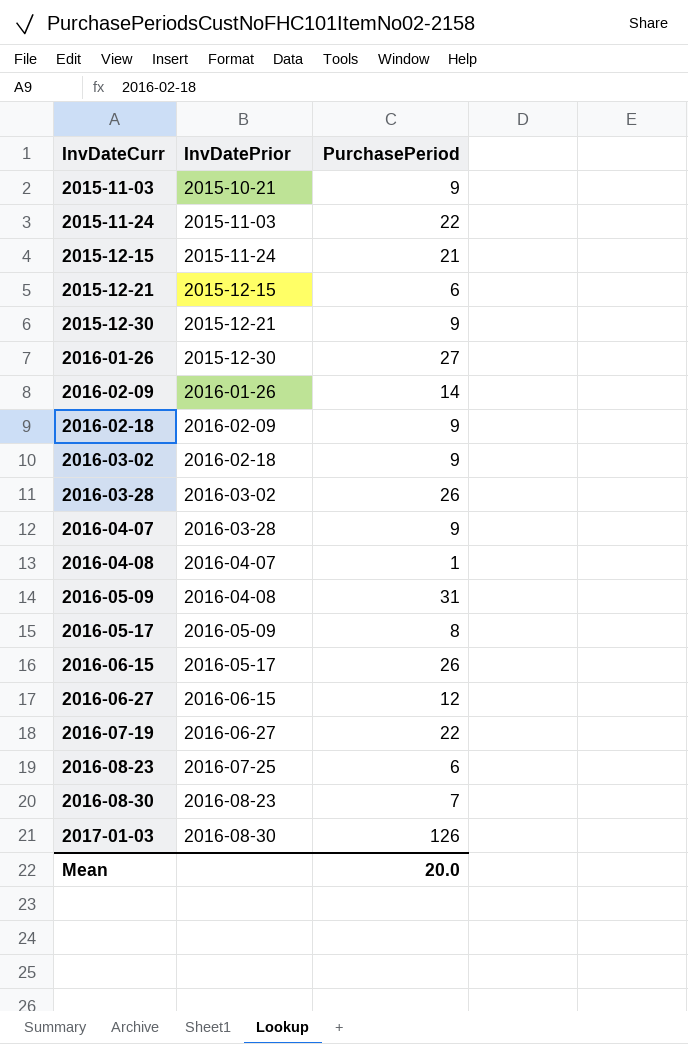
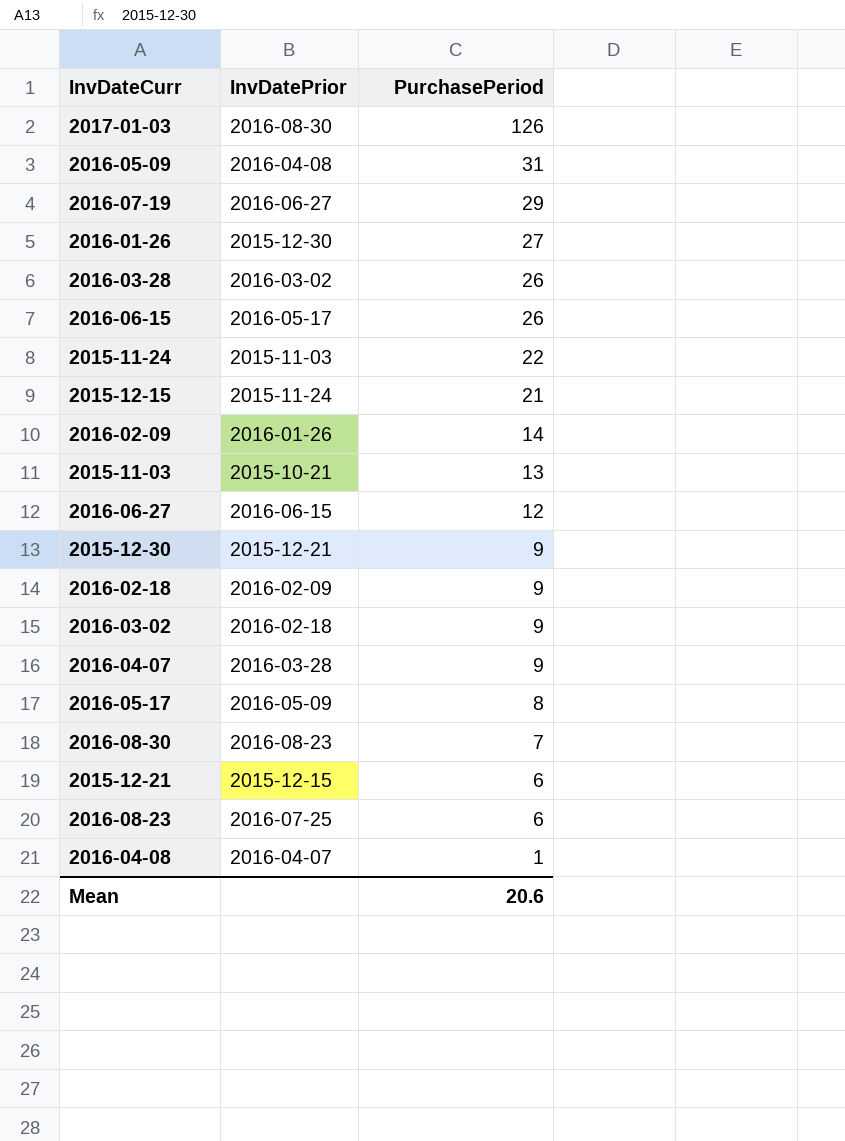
row order: InvDateCurr ascending -> PurchasePeriod descending
2016-07-19 | PurchasePeriod: 22 -> 29
2015-11-03 | PurchasePeriod: 9 -> 13
Mean | PurchasePeriod: 20.0 -> 20.6

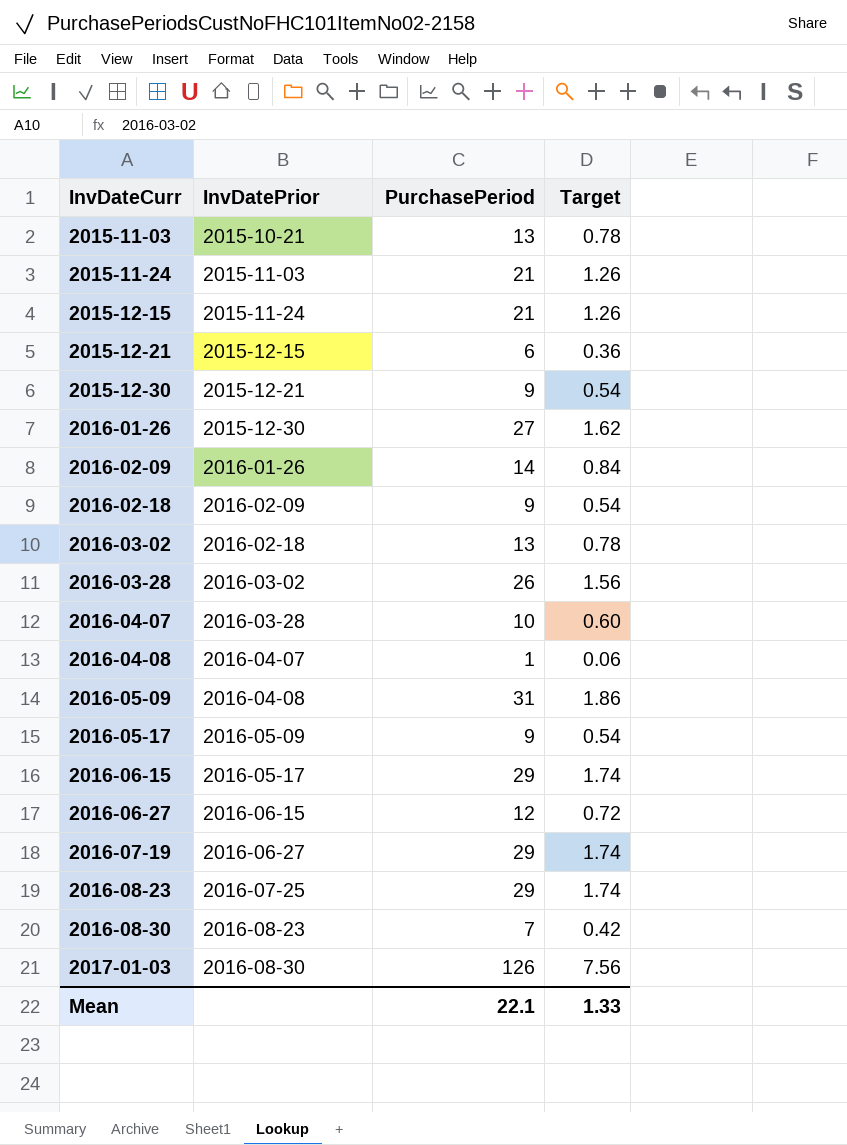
row order: PurchasePeriod descending -> InvDateCurr ascending
column Target | formula: none -> [PurchasePeriod] * 0.06
2015-11-24 | PurchasePeriod: 22 -> 21
2016-03-02 | PurchasePeriod: 9 -> 13
2016-04-07 | PurchasePeriod: 9 -> 10
2016-05-17 | PurchasePeriod: 8 -> 9
2016-06-15 | PurchasePeriod: 26 -> 29
2016-08-23 | PurchasePeriod: 6 -> 29
Mean | PurchasePeriod: 20.6 -> 22.1

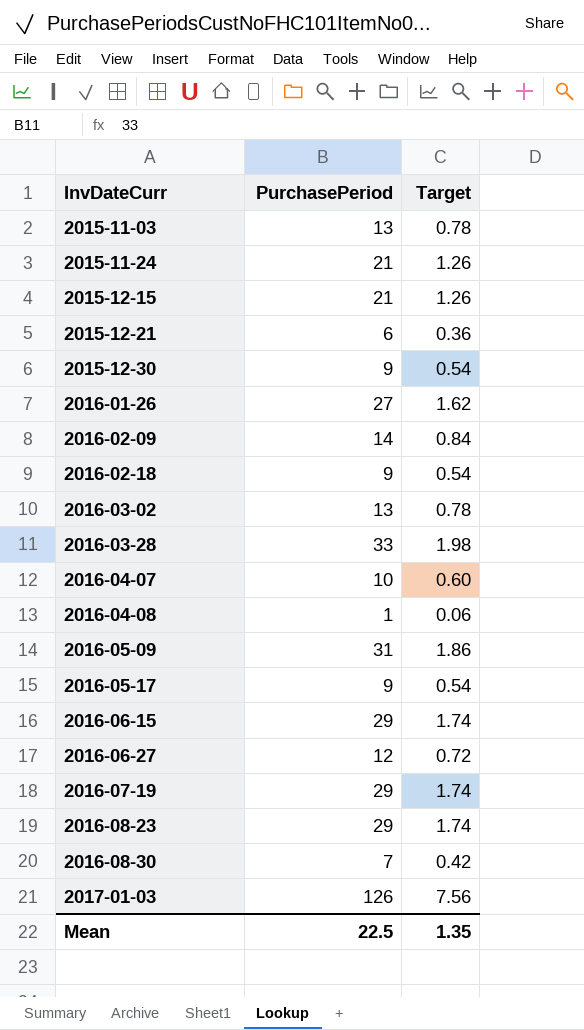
column InvDatePrior | position: 2 -> none
2016-03-28 | PurchasePeriod: 26 -> 33
2016-03-28 | Target: 1.56 -> 1.98
Mean | PurchasePeriod: 22.1 -> 22.5
Mean | Target: 1.33 -> 1.35

